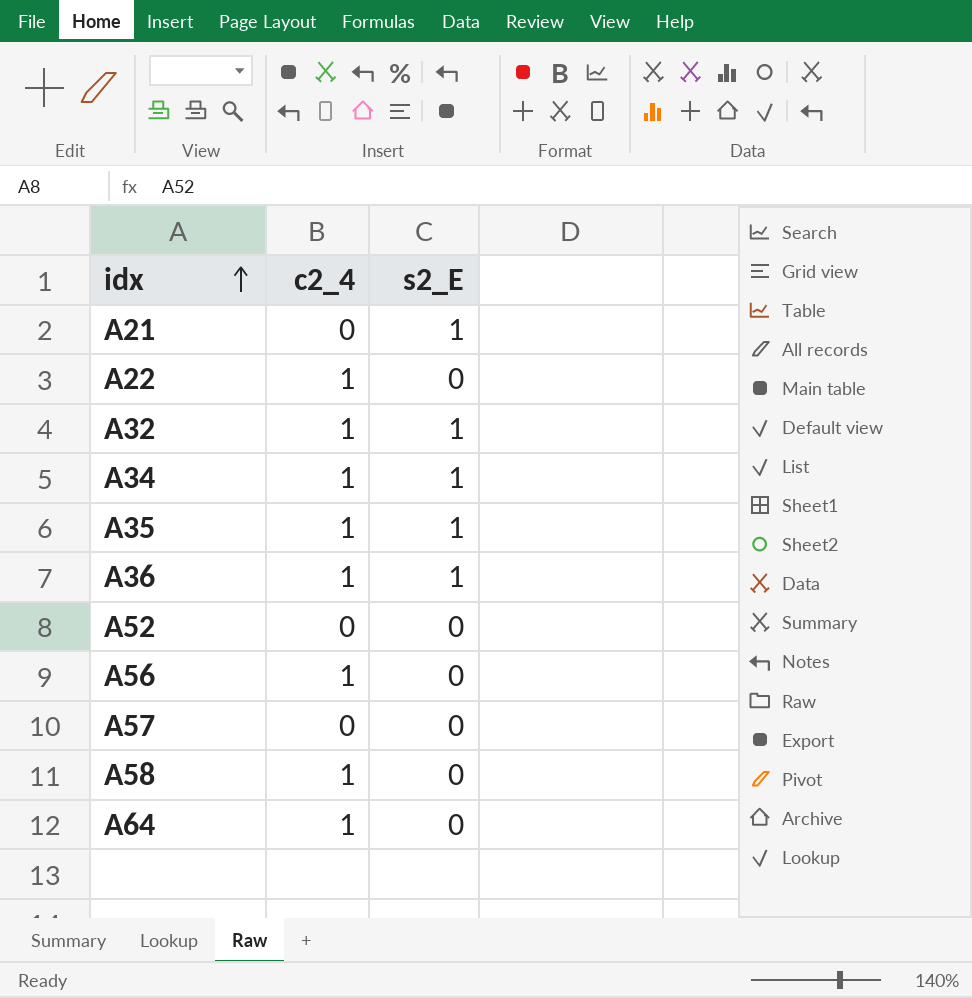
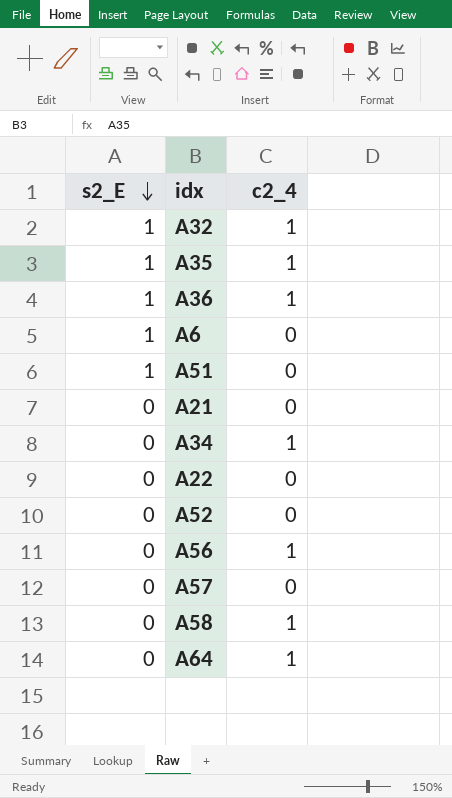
row order: idx ascending -> s2_E descending
column s2_E | position: 3 -> 1
row A6: none -> 1 | 0
row A51: none -> 1 | 0
A21 | s2_E: 1 -> 0
A34 | s2_E: 1 -> 0
A22 | c2_4: 1 -> 0

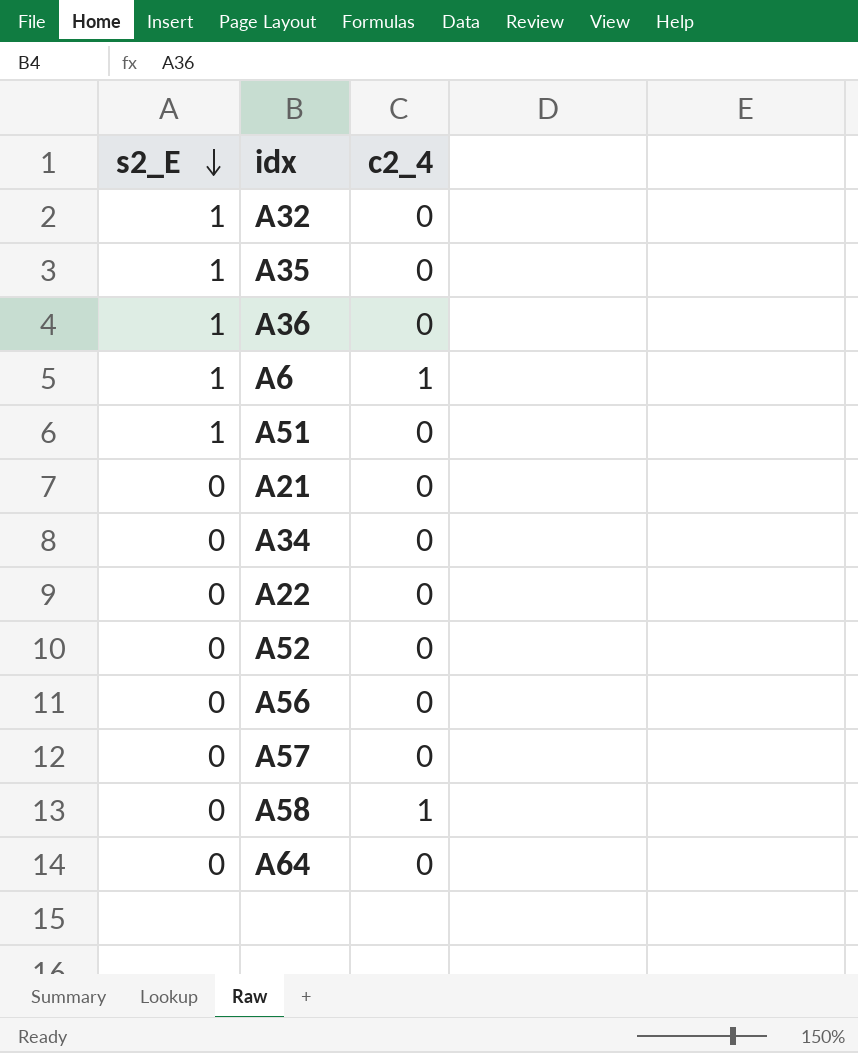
A32 | c2_4: 1 -> 0
A35 | c2_4: 1 -> 0
A36 | c2_4: 1 -> 0
A6 | c2_4: 0 -> 1
A34 | c2_4: 1 -> 0
A56 | c2_4: 1 -> 0
A64 | c2_4: 1 -> 0

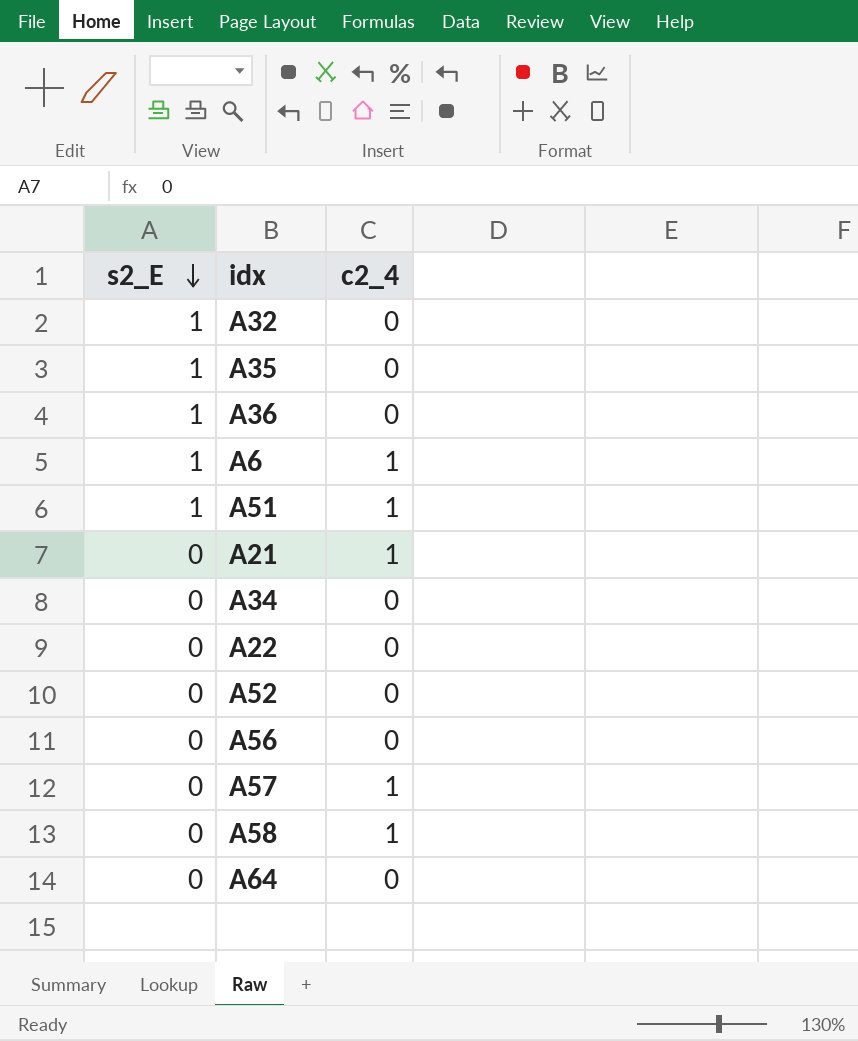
A51 | c2_4: 0 -> 1
A21 | c2_4: 0 -> 1
A57 | c2_4: 0 -> 1

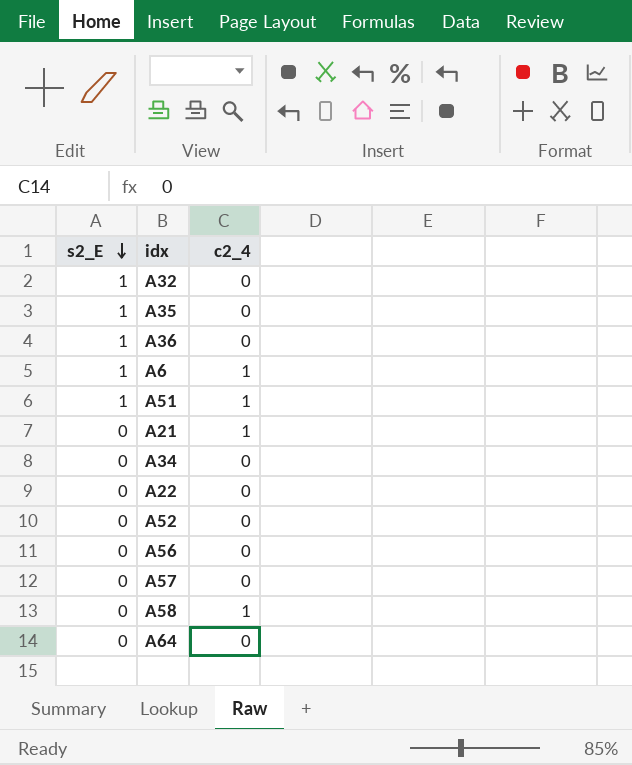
A57 | c2_4: 1 -> 0

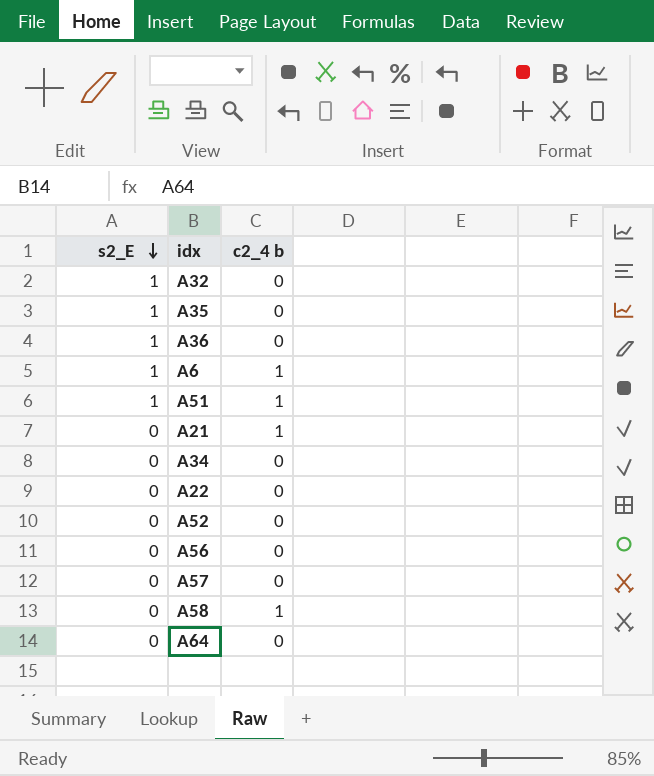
column name: c2_4 -> c2_4 b

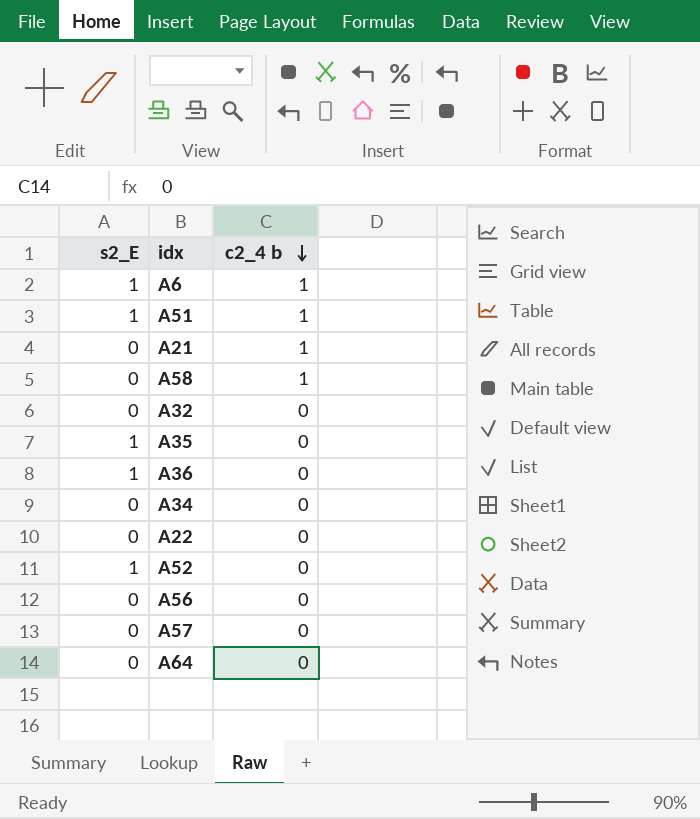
row order: s2_E descending -> c2_4 b descending
A32 | s2_E: 1 -> 0
A52 | s2_E: 0 -> 1

